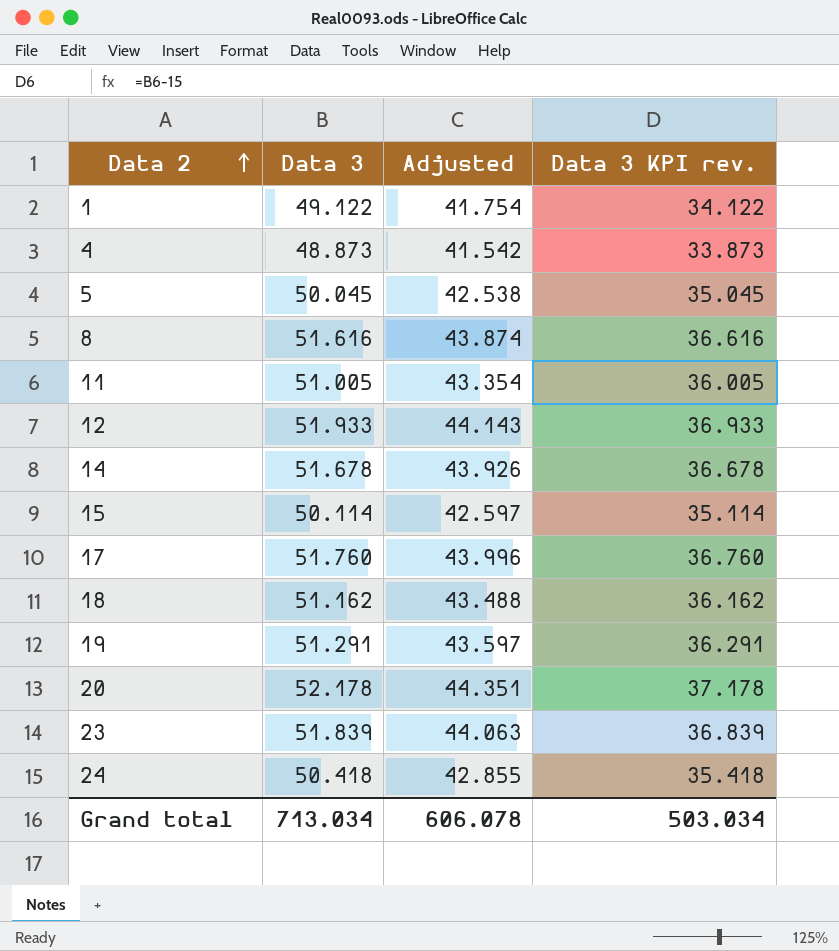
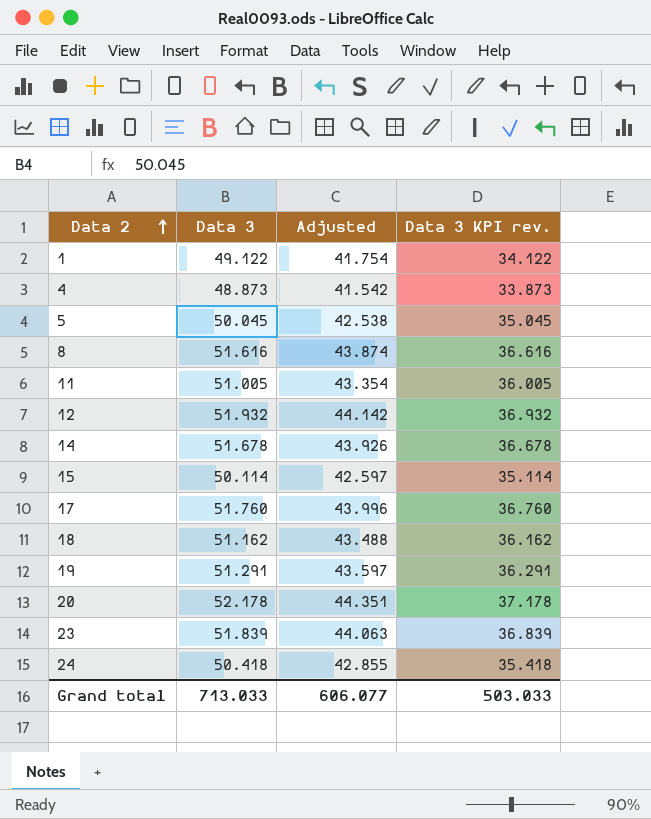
12 | Data 3: 51.933 -> 51.932
12 | Adjusted: 44.143 -> 44.142
12 | Data 3 KPI rev.: 36.933 -> 36.932
Grand total | Data 3: 713.034 -> 713.033
Grand total | Adjusted: 606.078 -> 606.077
Grand total | Data 3 KPI rev.: 503.034 -> 503.033

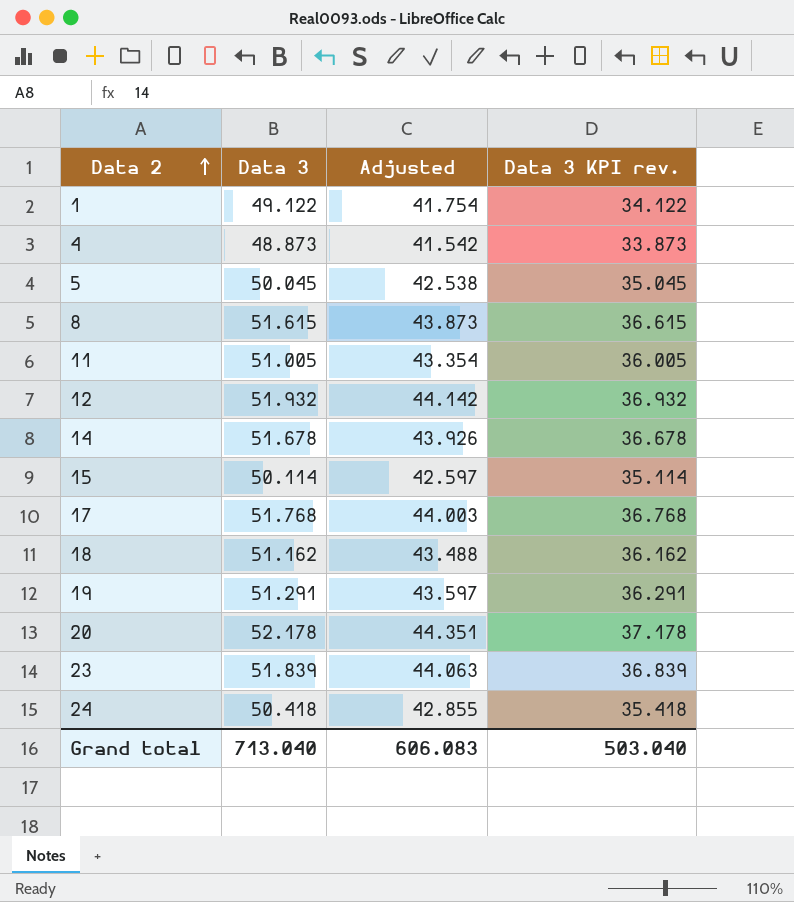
8 | Data 3: 51.616 -> 51.615
8 | Adjusted: 43.874 -> 43.873
8 | Data 3 KPI rev.: 36.616 -> 36.615
17 | Data 3: 51.760 -> 51.768
17 | Adjusted: 43.996 -> 44.003
17 | Data 3 KPI rev.: 36.760 -> 36.768
Grand total | Data 3: 713.033 -> 713.040
Grand total | Adjusted: 606.077 -> 606.083
Grand total | Data 3 KPI rev.: 503.033 -> 503.040

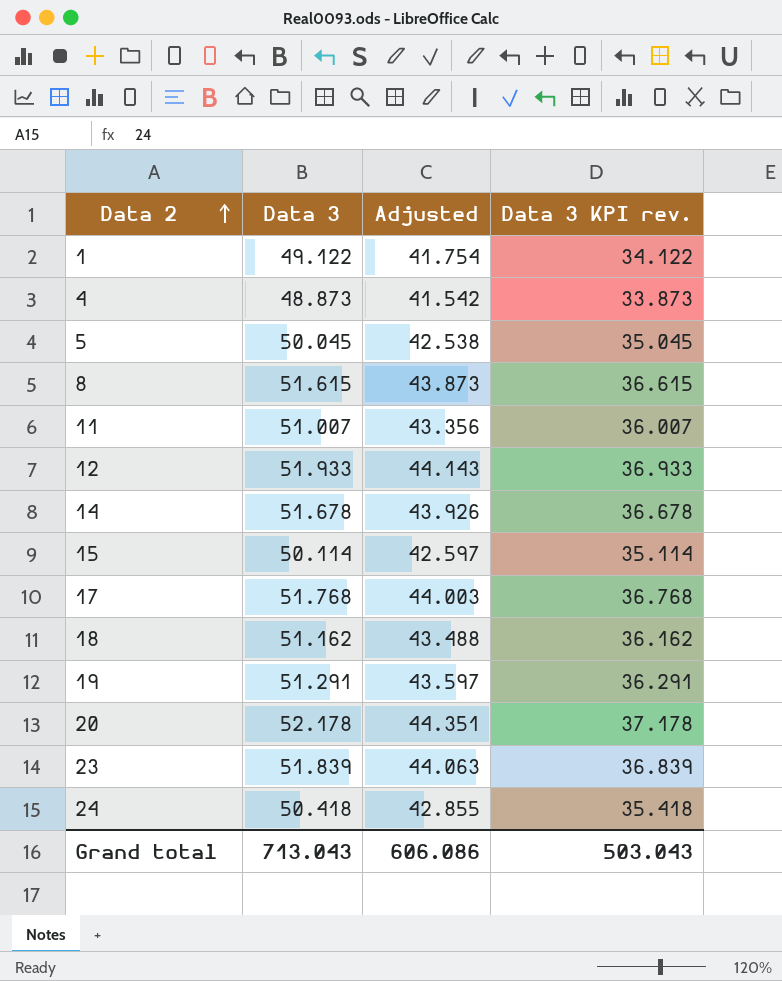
11 | Data 3: 51.005 -> 51.007
11 | Adjusted: 43.354 -> 43.356
11 | Data 3 KPI rev.: 36.005 -> 36.007
12 | Data 3: 51.932 -> 51.933
12 | Adjusted: 44.142 -> 44.143
12 | Data 3 KPI rev.: 36.932 -> 36.933
Grand total | Data 3: 713.040 -> 713.043
Grand total | Adjusted: 606.083 -> 606.086
Grand total | Data 3 KPI rev.: 503.040 -> 503.043

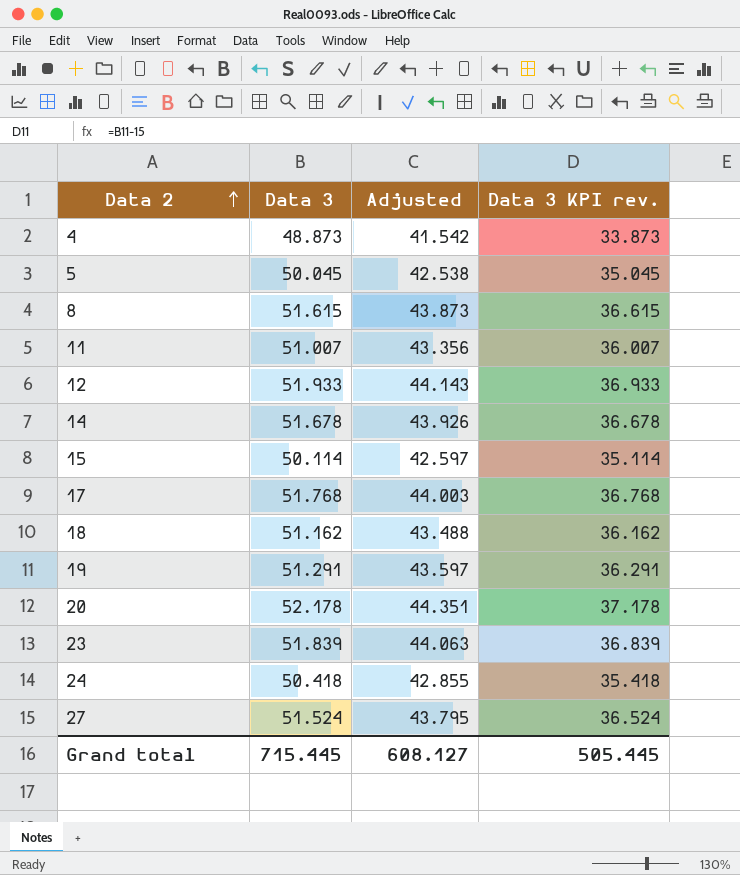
row 1: 49.122 | 41.754 | 34.122 -> none
row 27: none -> 51.524 | 43.795 | 36.524
Grand total | Data 3: 713.043 -> 715.445
Grand total | Adjusted: 606.086 -> 608.127
Grand total | Data 3 KPI rev.: 503.043 -> 505.445

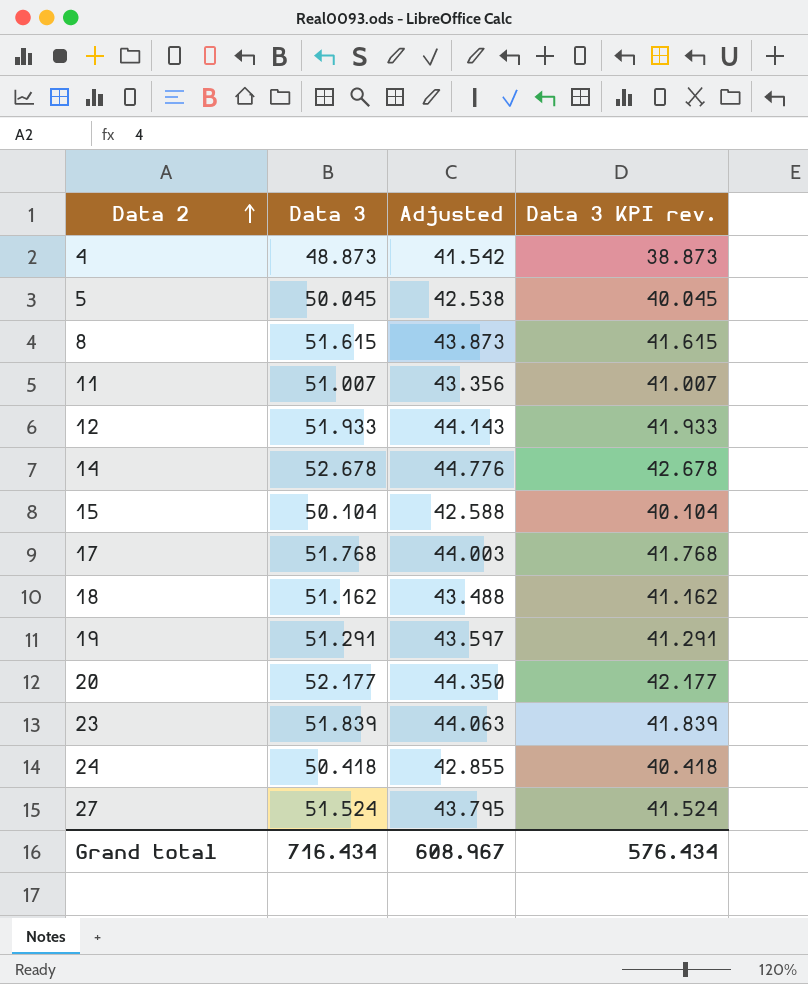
column Data 3 KPI rev. | formula: [Data 3] - 15 -> [Data 3] - 10
14 | Data 3: 51.678 -> 52.678
14 | Adjusted: 43.926 -> 44.776
15 | Data 3: 50.114 -> 50.104
15 | Adjusted: 42.597 -> 42.588
20 | Data 3: 52.178 -> 52.177
20 | Adjusted: 44.351 -> 44.350
Grand total | Data 3: 715.445 -> 716.434
Grand total | Adjusted: 608.127 -> 608.967
Grand total | Data 3 KPI rev.: 505.445 -> 576.434

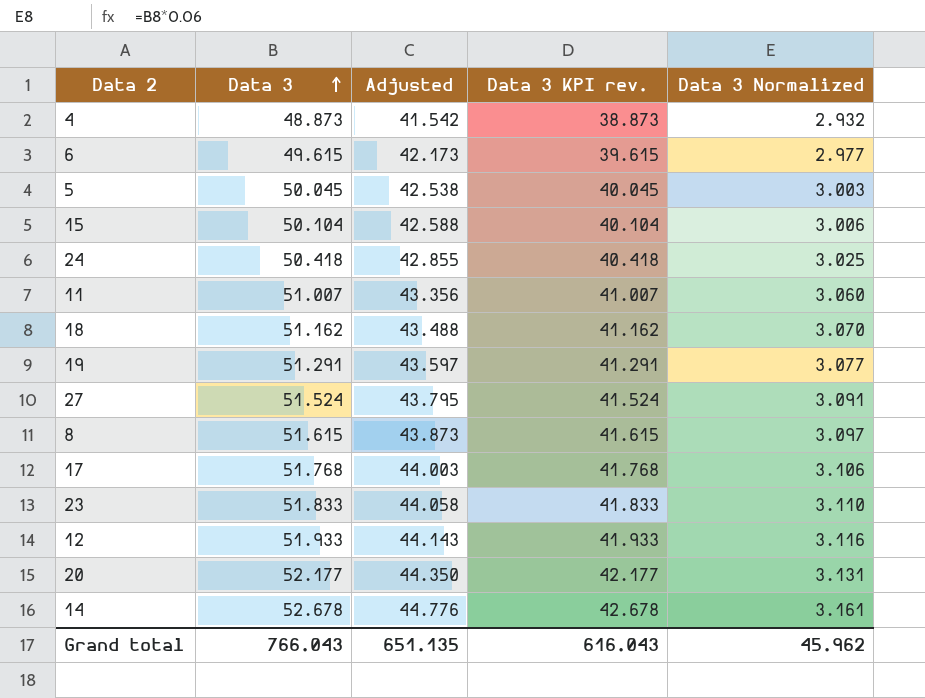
row order: Data 2 ascending -> Data 3 ascending
column Data 3 Normalized | formula: none -> [Data 3] * 0.06
row 6: none -> 49.615 | 42.173 | 39.615 | 2.977
23 | Data 3: 51.839 -> 51.833
23 | Adjusted: 44.063 -> 44.058
23 | Data 3 KPI rev.: 41.839 -> 41.833
Grand total | Data 3: 716.434 -> 766.043
Grand total | Adjusted: 608.967 -> 651.135
Grand total | Data 3 KPI rev.: 576.434 -> 616.043

